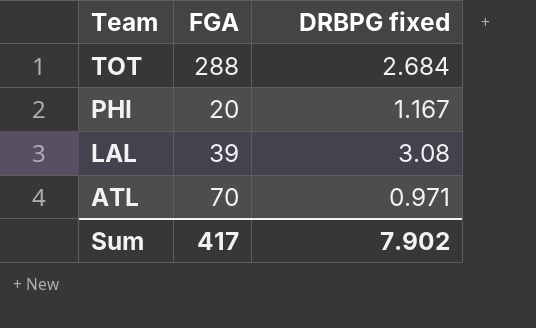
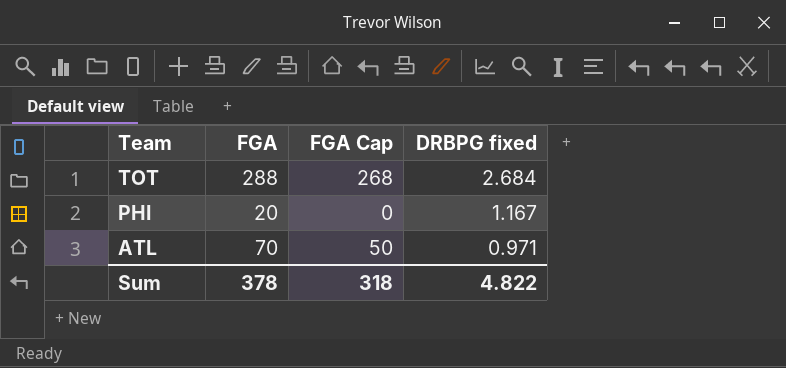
column FGA Cap | formula: none -> [FGA] - 20
row LAL: 39 | 3.08 -> none
Sum | FGA: 417 -> 378
Sum | DRBPG fixed: 7.902 -> 4.822

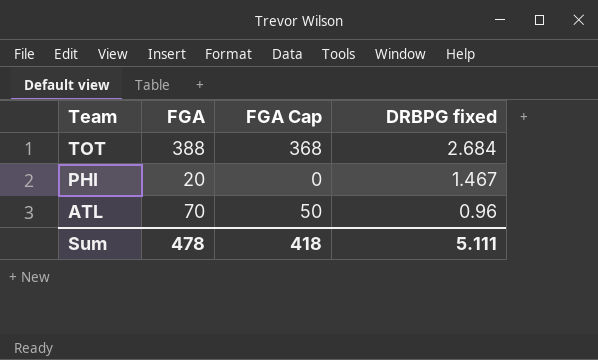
TOT | FGA: 288 -> 388
TOT | FGA Cap: 268 -> 368
PHI | DRBPG fixed: 1.167 -> 1.467
ATL | DRBPG fixed: 0.971 -> 0.96
Sum | FGA: 378 -> 478
Sum | FGA Cap: 318 -> 418
Sum | DRBPG fixed: 4.822 -> 5.111

